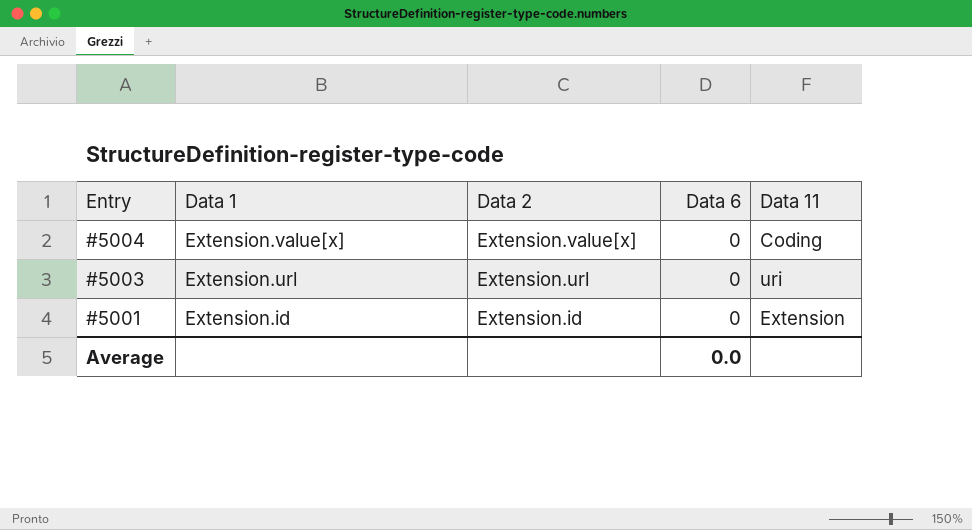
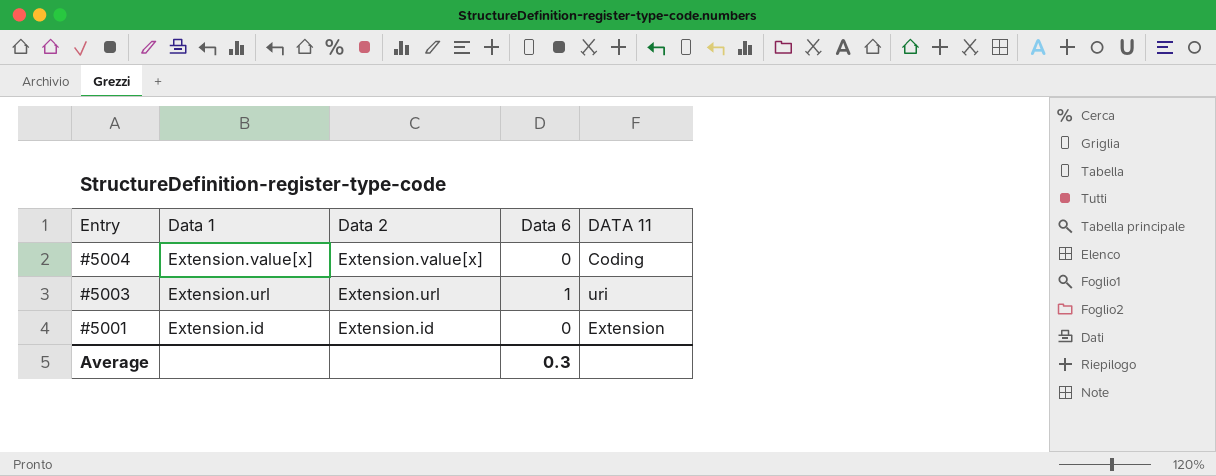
column name: Data 11 -> DATA 11
#5003 | Data 6: 0 -> 1
Average | Data 6: 0.0 -> 0.3

